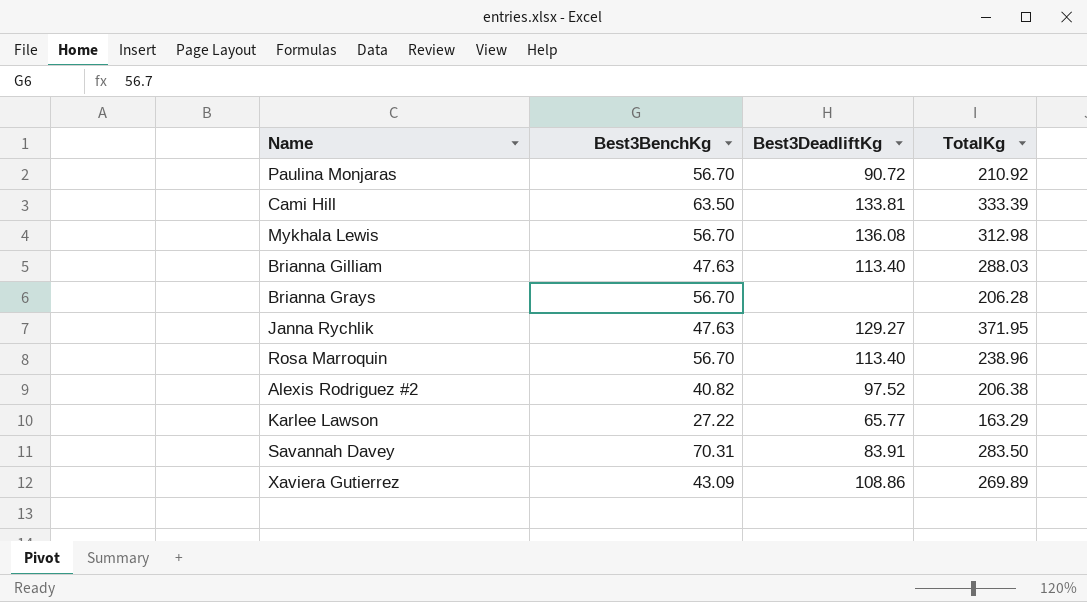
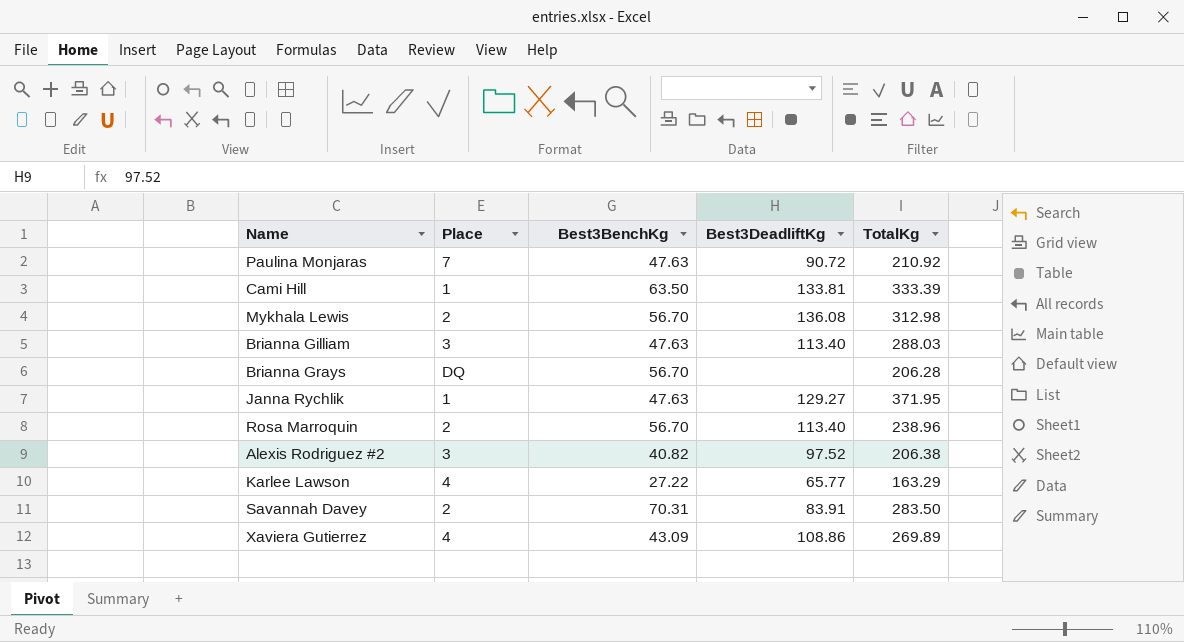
column Place | position: none -> 2
Paulina Monjaras | Best3BenchKg: 56.70 -> 47.63

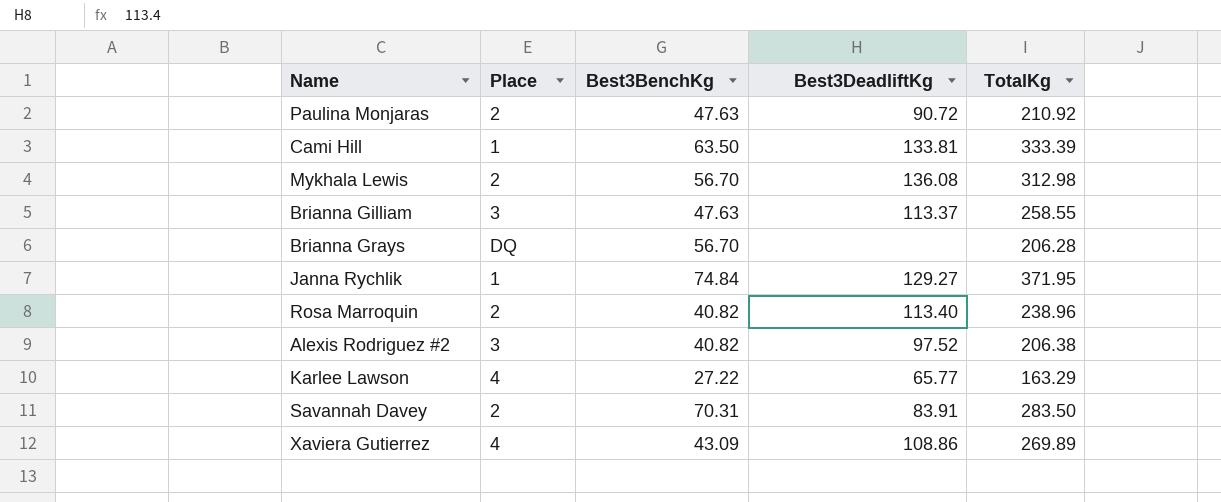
Paulina Monjaras | Place: 7 -> 2
Brianna Gilliam | Best3DeadliftKg: 113.40 -> 113.37
Brianna Gilliam | TotalKg: 288.03 -> 258.55
Janna Rychlik | Best3BenchKg: 47.63 -> 74.84
Rosa Marroquin | Best3BenchKg: 56.70 -> 40.82

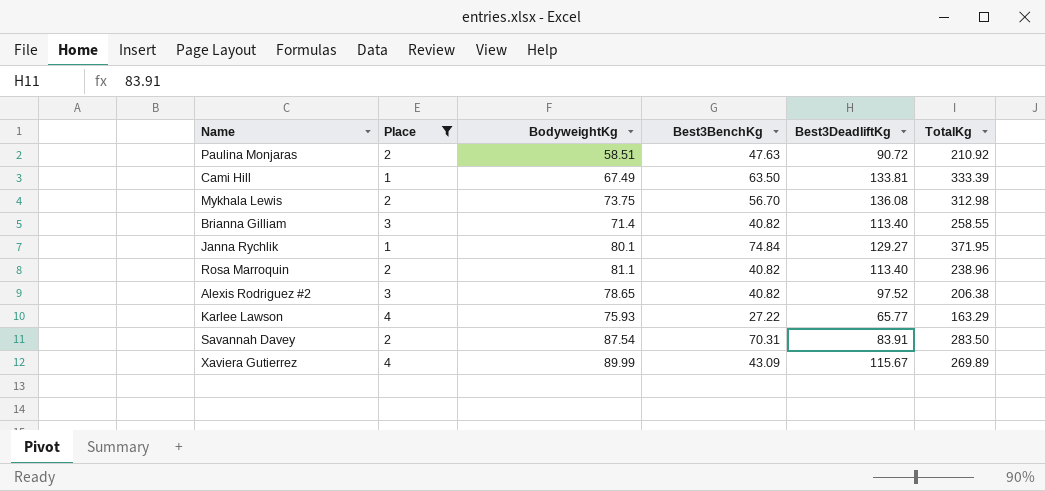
filter: none -> Place != DQ
column BodyweightKg | position: none -> 3
Brianna Gilliam | Best3BenchKg: 47.63 -> 40.82
Brianna Gilliam | Best3DeadliftKg: 113.37 -> 113.40
Xaviera Gutierrez | Best3DeadliftKg: 108.86 -> 115.67

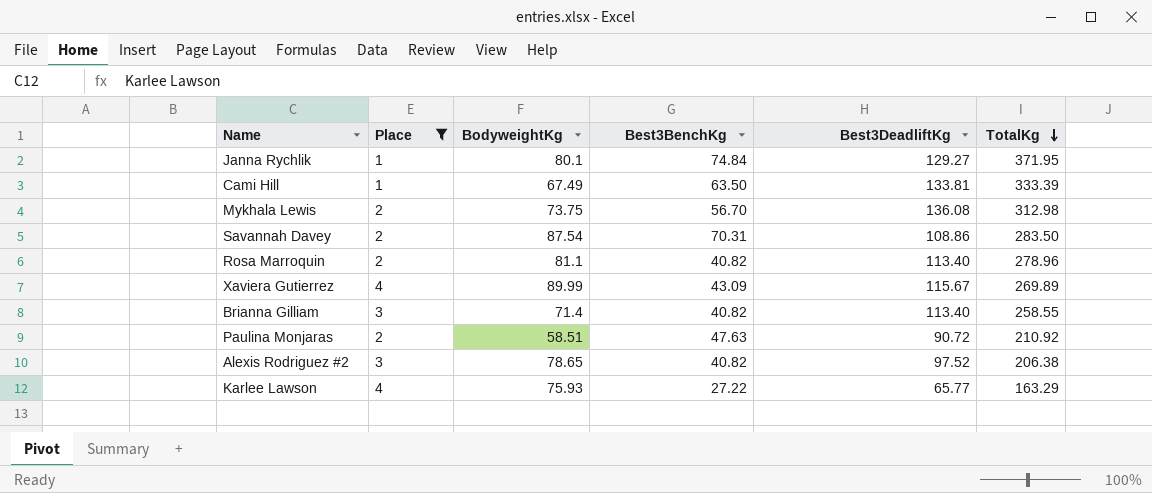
row order: none -> TotalKg descending
Savannah Davey | Best3DeadliftKg: 83.91 -> 108.86
Rosa Marroquin | TotalKg: 238.96 -> 278.96

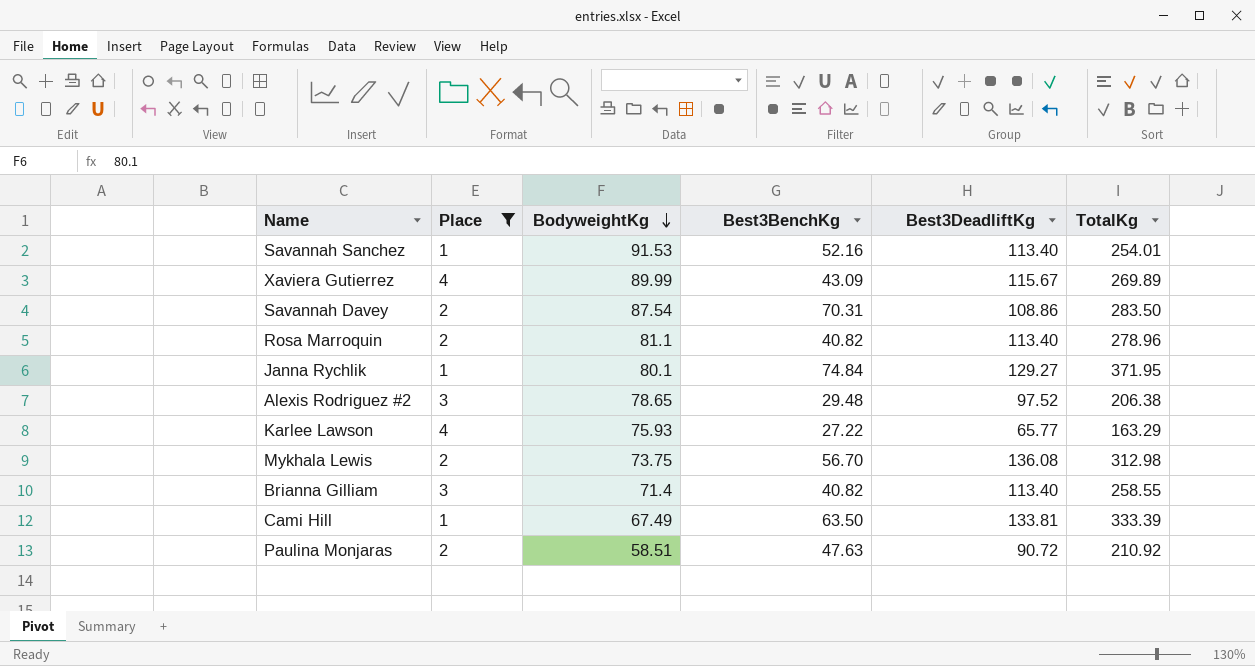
row order: TotalKg descending -> BodyweightKg descending
row Savannah Sanchez: none -> 1 | 91.53 | 52.16 | 113.40 | 254.01
Alexis Rodriguez #2 | Best3BenchKg: 40.82 -> 29.48

